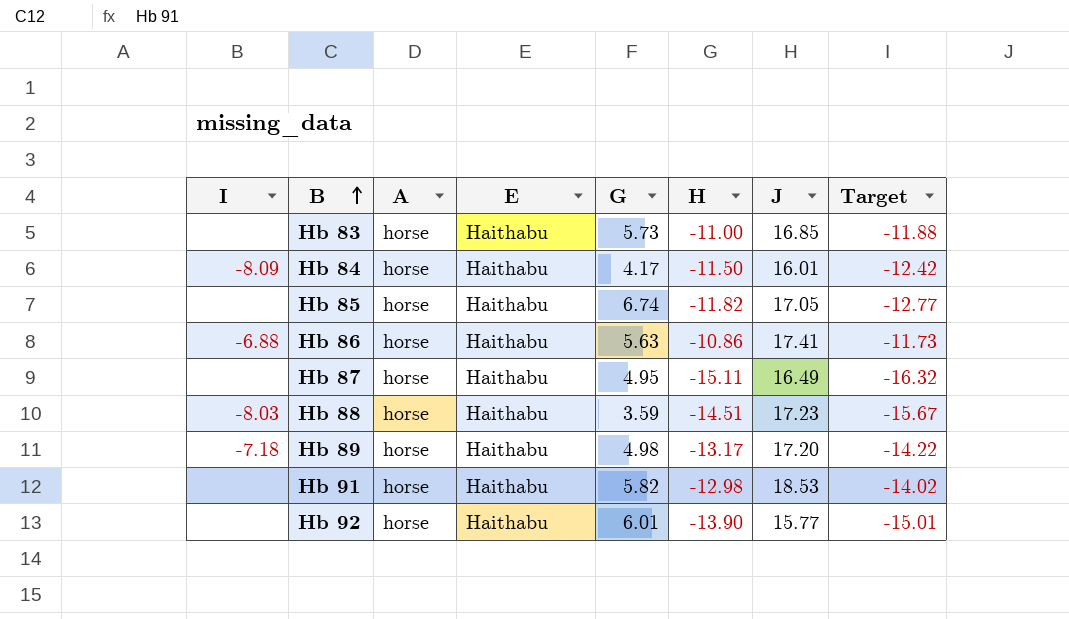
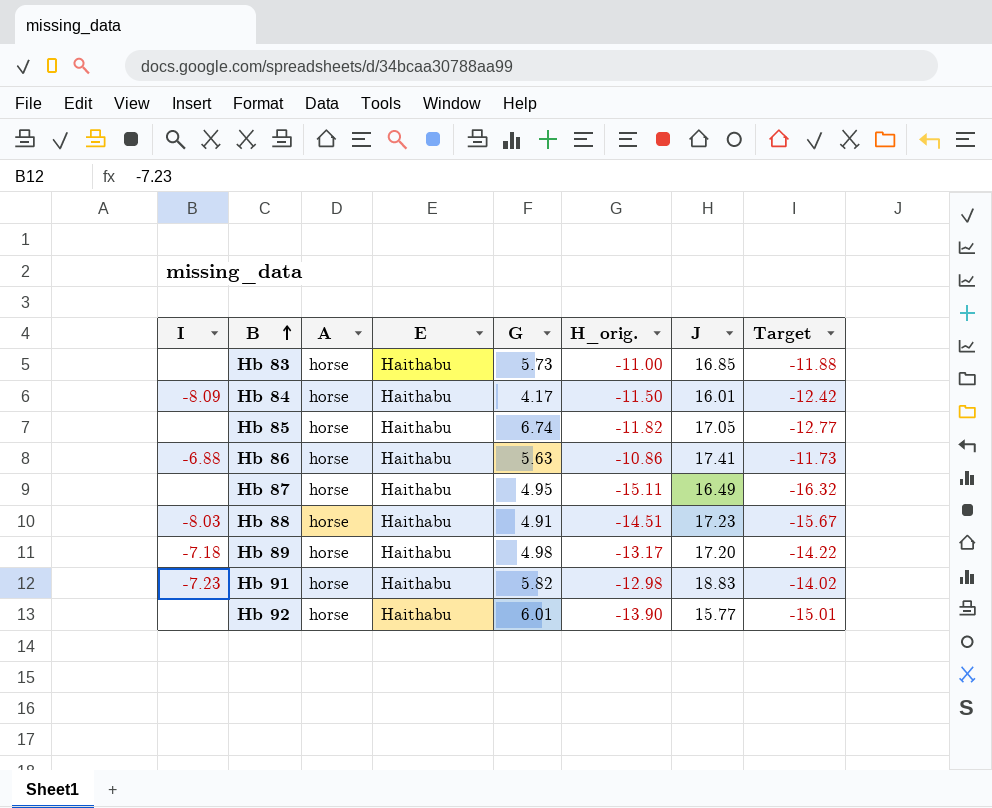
column name: H -> H_orig.
Hb 88 | G: 3.59 -> 4.91
Hb 91 | I: none -> -7.23
Hb 91 | J: 18.53 -> 18.83

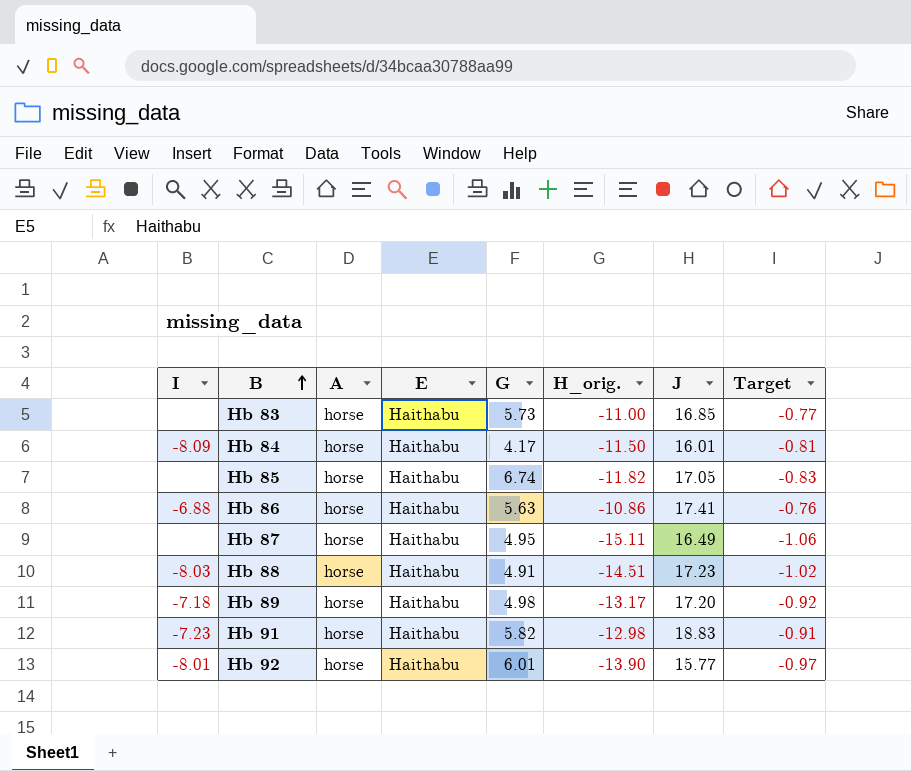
column Target | formula: [H_orig.] * 1.08 -> [H_orig.] * 0.07
Hb 92 | I: none -> -8.01

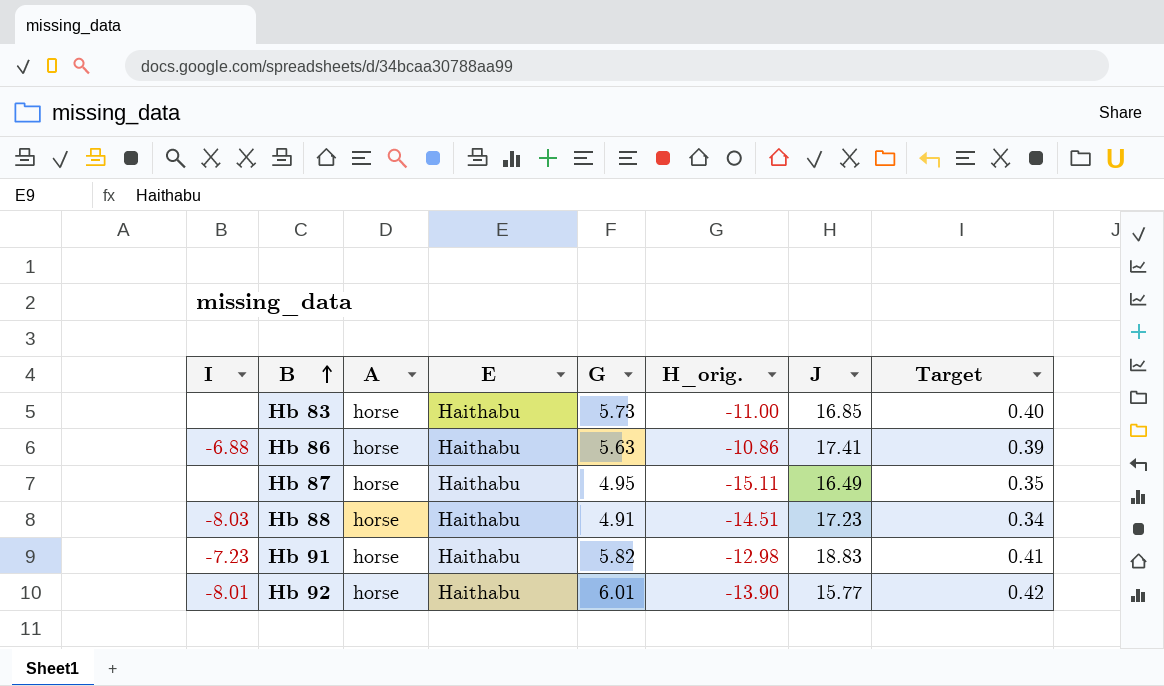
column Target | formula: [H_orig.] * 0.07 -> [G] * 0.07
row Hb 84: -8.09 | horse | Haithabu | 4.17 | -11.50 | 16.01 | -0.81 -> none
row Hb 85: none | horse | Haithabu | 6.74 | -11.82 | 17.05 | -0.83 -> none
row Hb 89: -7.18 | horse | Haithabu | 4.98 | -13.17 | 17.20 | -0.92 -> none

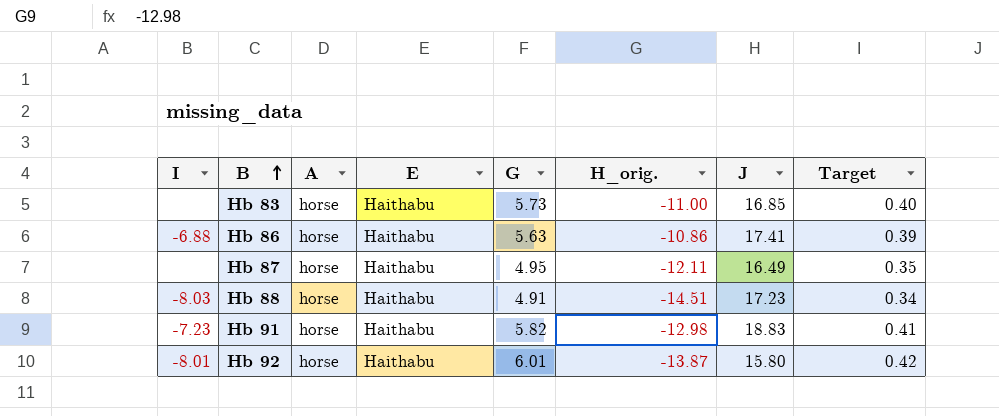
Hb 87 | H_orig.: -15.11 -> -12.11
Hb 92 | H_orig.: -13.90 -> -13.87
Hb 92 | J: 15.77 -> 15.80

